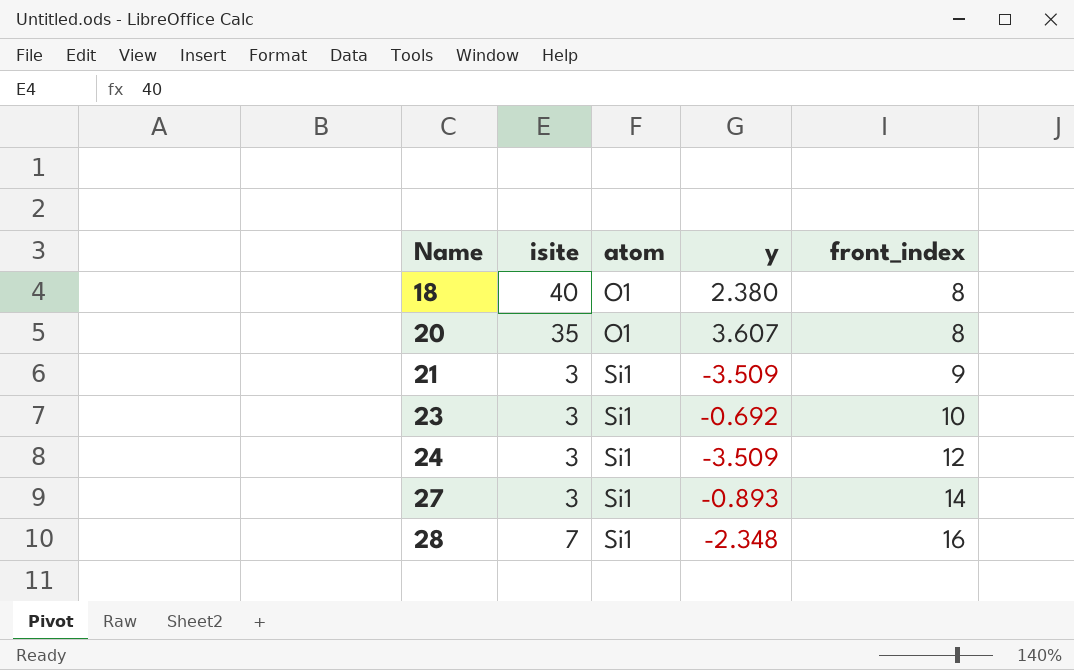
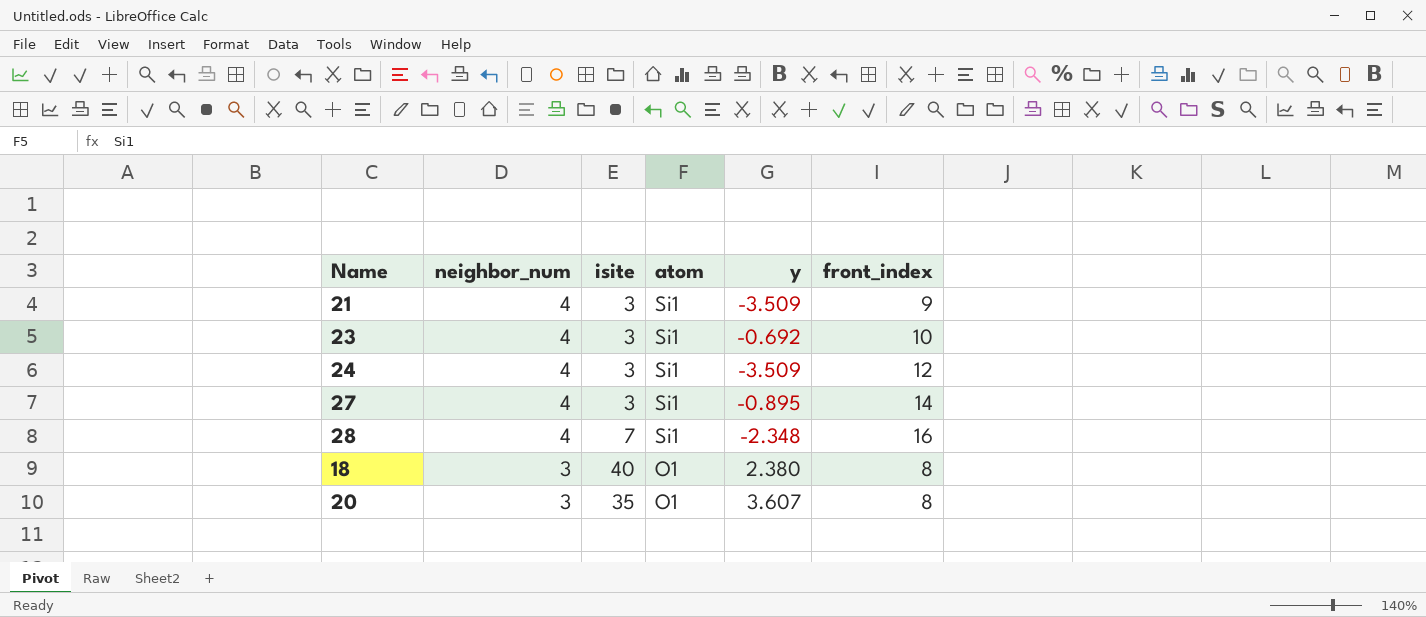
row order: Name ascending -> neighbor_num descending
column neighbor_num | position: none -> 2
27 | y: -0.893 -> -0.895

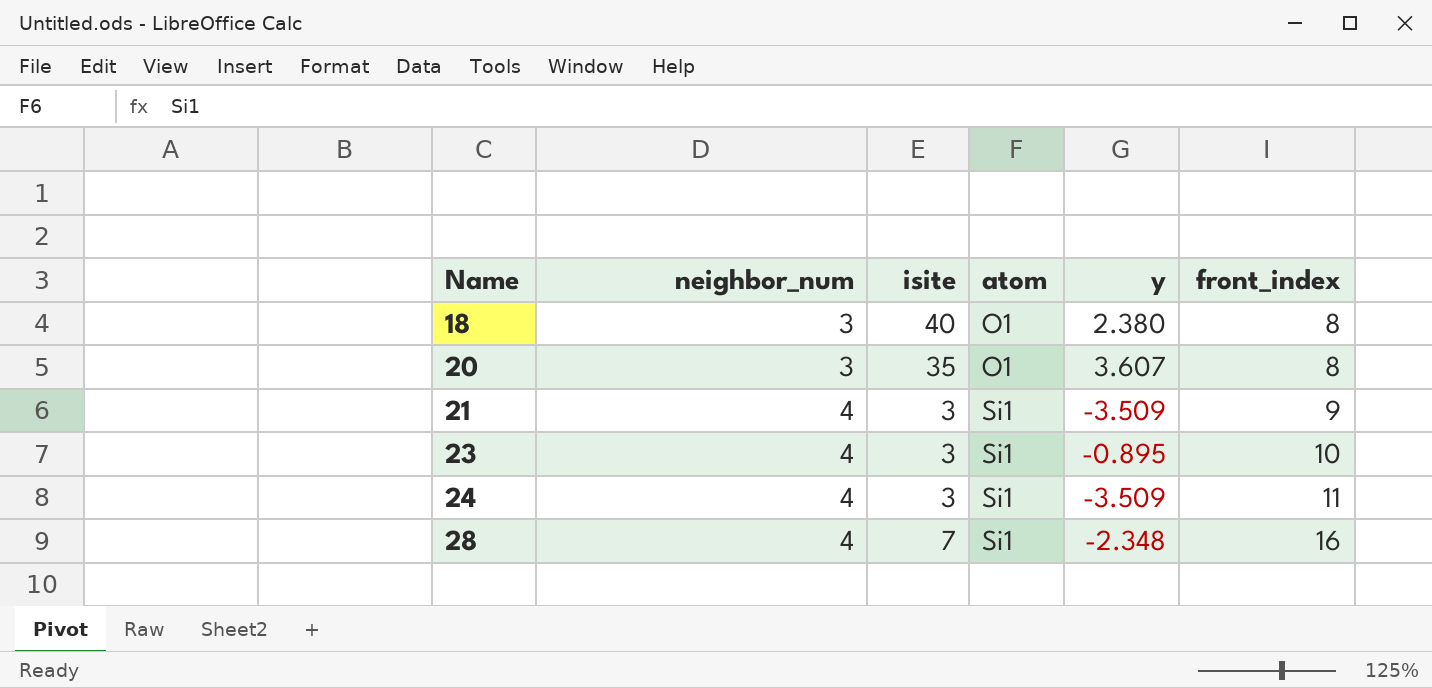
row order: neighbor_num descending -> Name ascending
row 27: 4 | 3 | Si1 | -0.895 | 14 -> none
23 | y: -0.692 -> -0.895
24 | front_index: 12 -> 11

